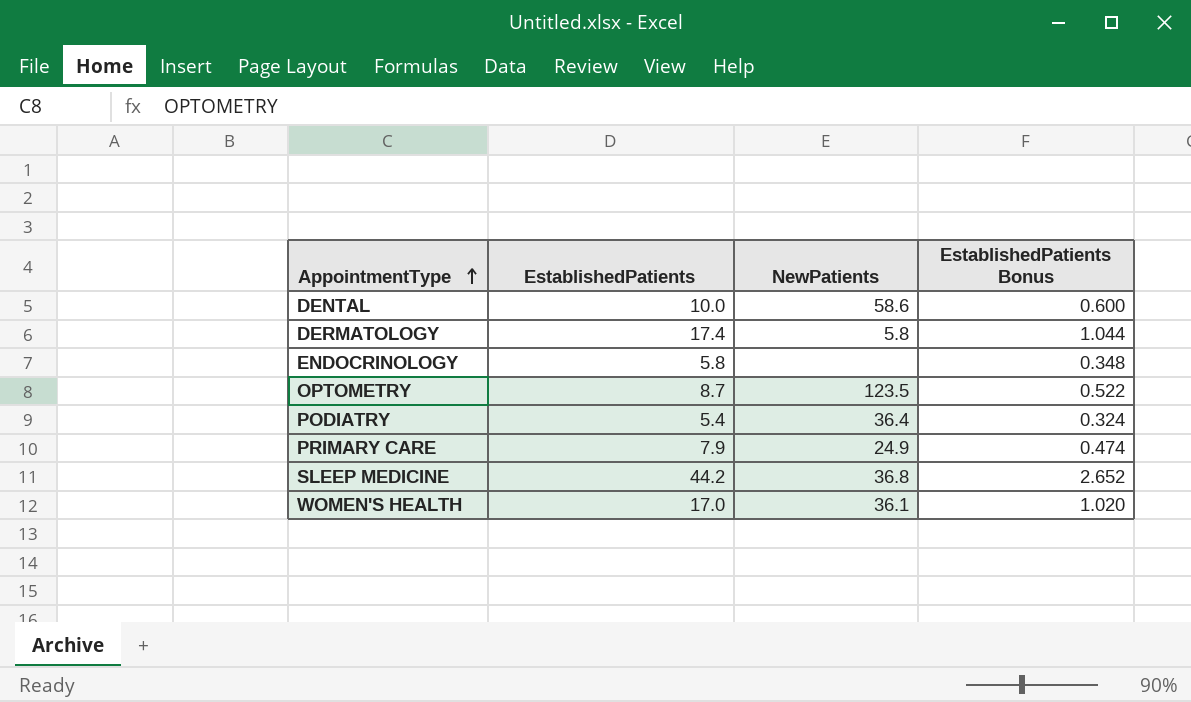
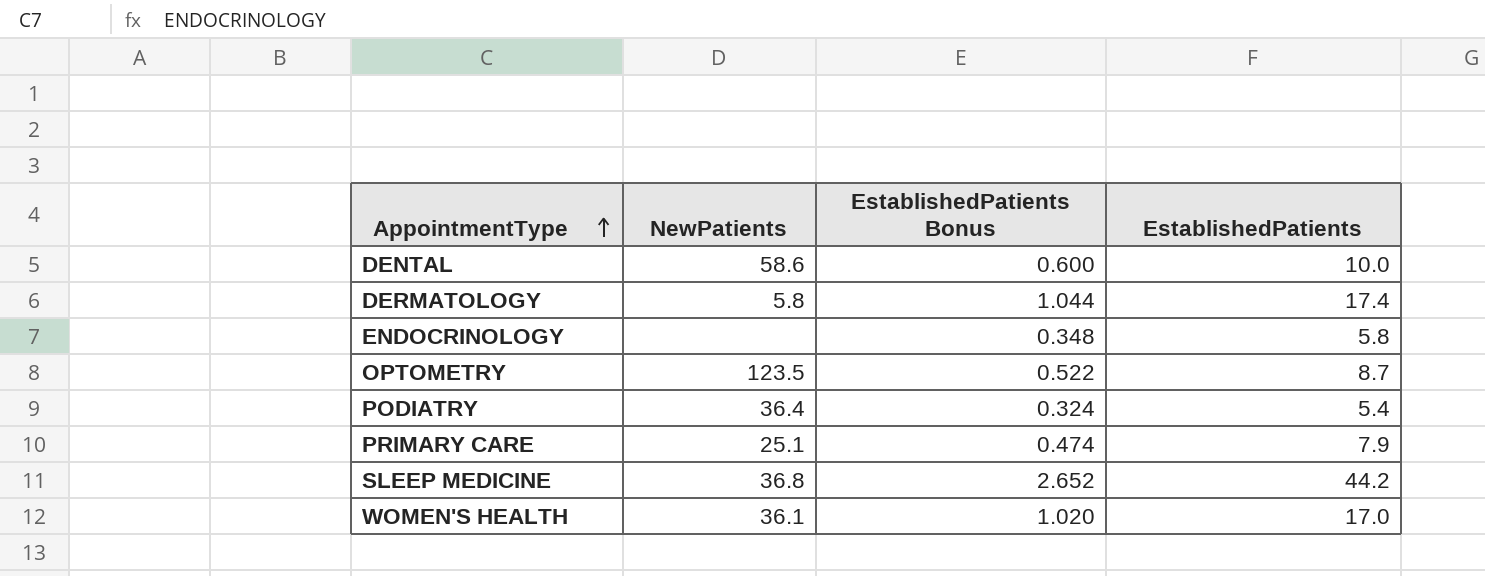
column EstablishedPatients | position: 2 -> 4
PRIMARY CARE | NewPatients: 24.9 -> 25.1

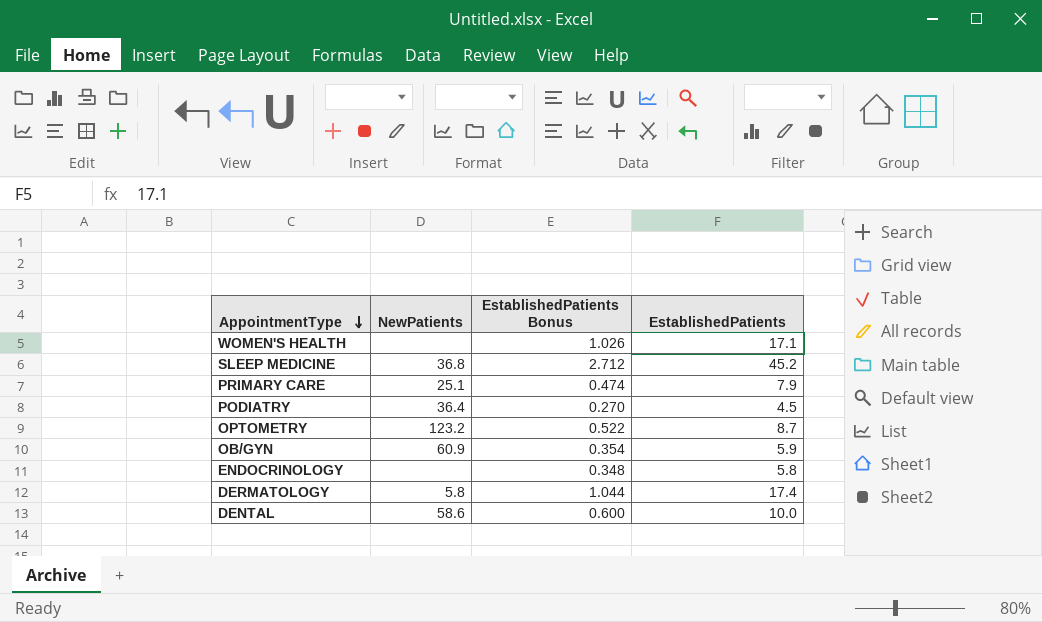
row order: AppointmentType ascending -> AppointmentType descending
WOMEN'S HEALTH | NewPatients: 36.1 -> none
WOMEN'S HEALTH | EstablishedPatients Bonus: 1.020 -> 1.026
WOMEN'S HEALTH | EstablishedPatients: 17.0 -> 17.1
SLEEP MEDICINE | EstablishedPatients Bonus: 2.652 -> 2.712
SLEEP MEDICINE | EstablishedPatients: 44.2 -> 45.2
PODIATRY | EstablishedPatients Bonus: 0.324 -> 0.270
PODIATRY | EstablishedPatients: 5.4 -> 4.5
OPTOMETRY | NewPatients: 123.5 -> 123.2
row OB/GYN: none -> 60.9 | 0.354 | 5.9

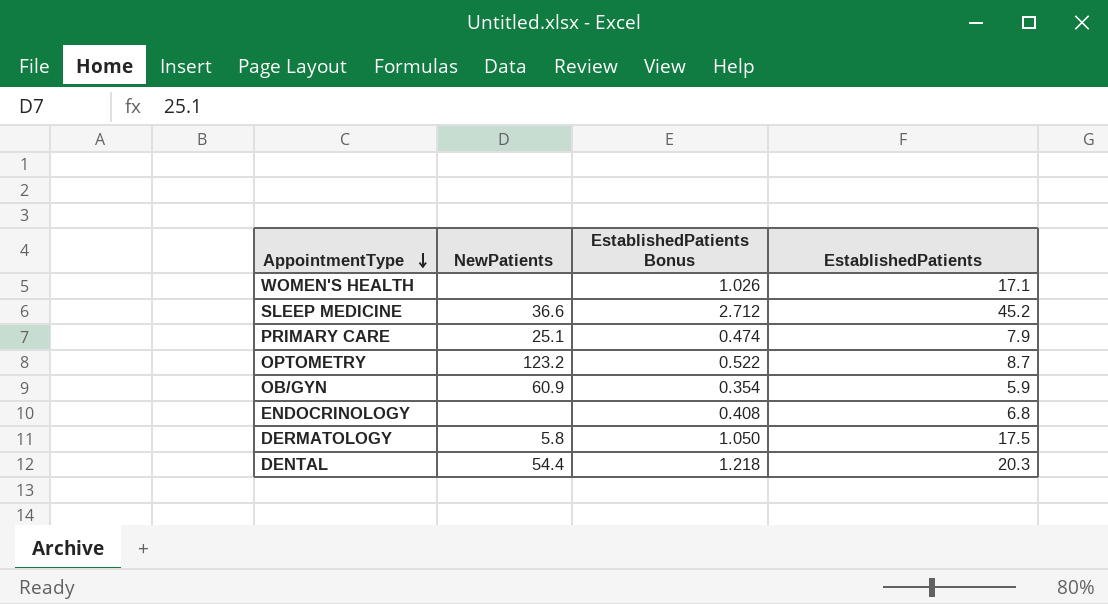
row PODIATRY: 36.4 | 0.270 | 4.5 -> none
SLEEP MEDICINE | NewPatients: 36.8 -> 36.6
ENDOCRINOLOGY | EstablishedPatients Bonus: 0.348 -> 0.408
ENDOCRINOLOGY | EstablishedPatients: 5.8 -> 6.8
DERMATOLOGY | EstablishedPatients Bonus: 1.044 -> 1.050
DERMATOLOGY | EstablishedPatients: 17.4 -> 17.5
DENTAL | NewPatients: 58.6 -> 54.4
DENTAL | EstablishedPatients Bonus: 0.600 -> 1.218
DENTAL | EstablishedPatients: 10.0 -> 20.3

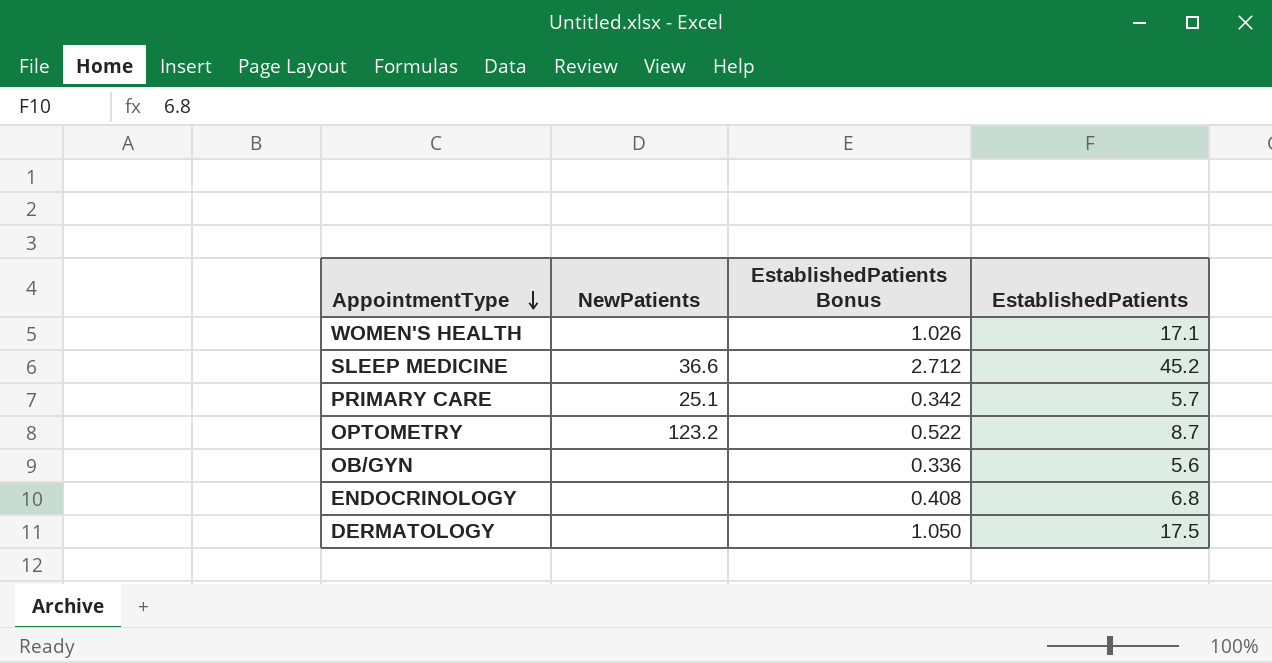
row DENTAL: 54.4 | 1.218 | 20.3 -> none
PRIMARY CARE | EstablishedPatients Bonus: 0.474 -> 0.342
PRIMARY CARE | EstablishedPatients: 7.9 -> 5.7
OB/GYN | NewPatients: 60.9 -> none
OB/GYN | EstablishedPatients Bonus: 0.354 -> 0.336
OB/GYN | EstablishedPatients: 5.9 -> 5.6
DERMATOLOGY | NewPatients: 5.8 -> none

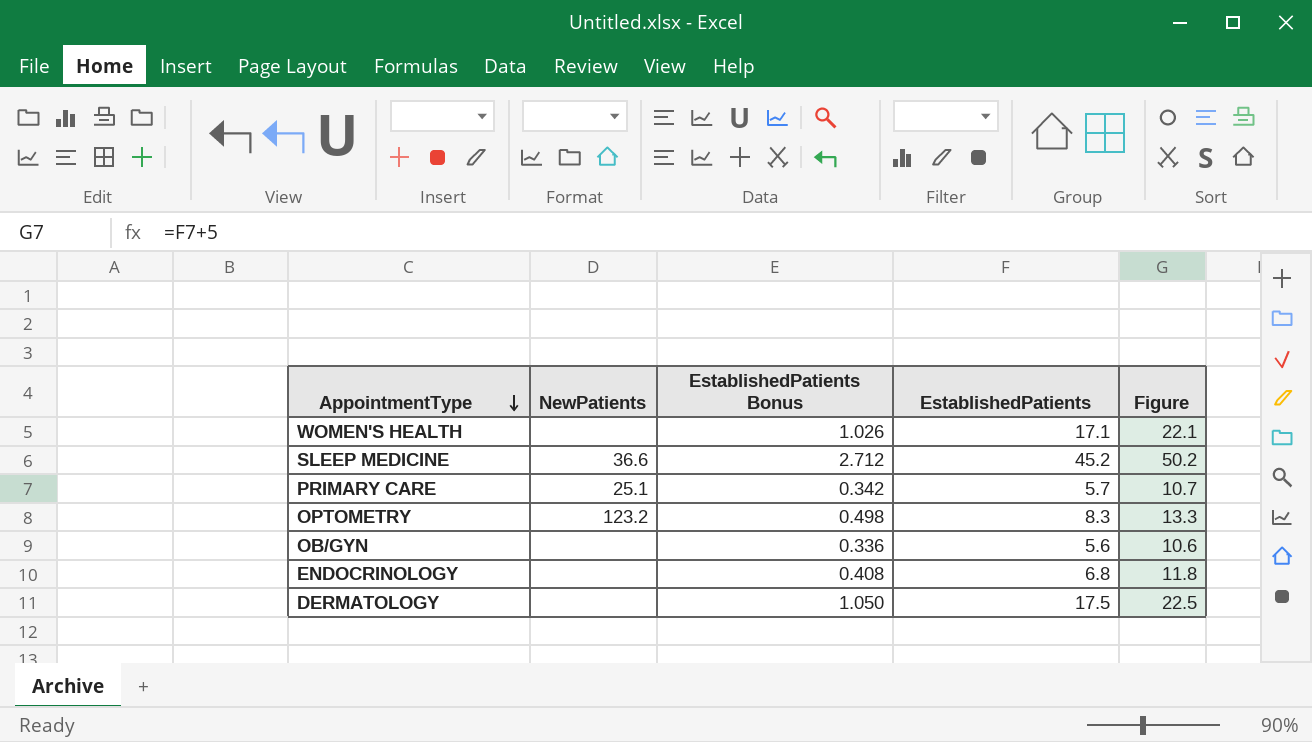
column Figure | formula: none -> [EstablishedPatients] + 5
OPTOMETRY | EstablishedPatients Bonus: 0.522 -> 0.498
OPTOMETRY | EstablishedPatients: 8.7 -> 8.3

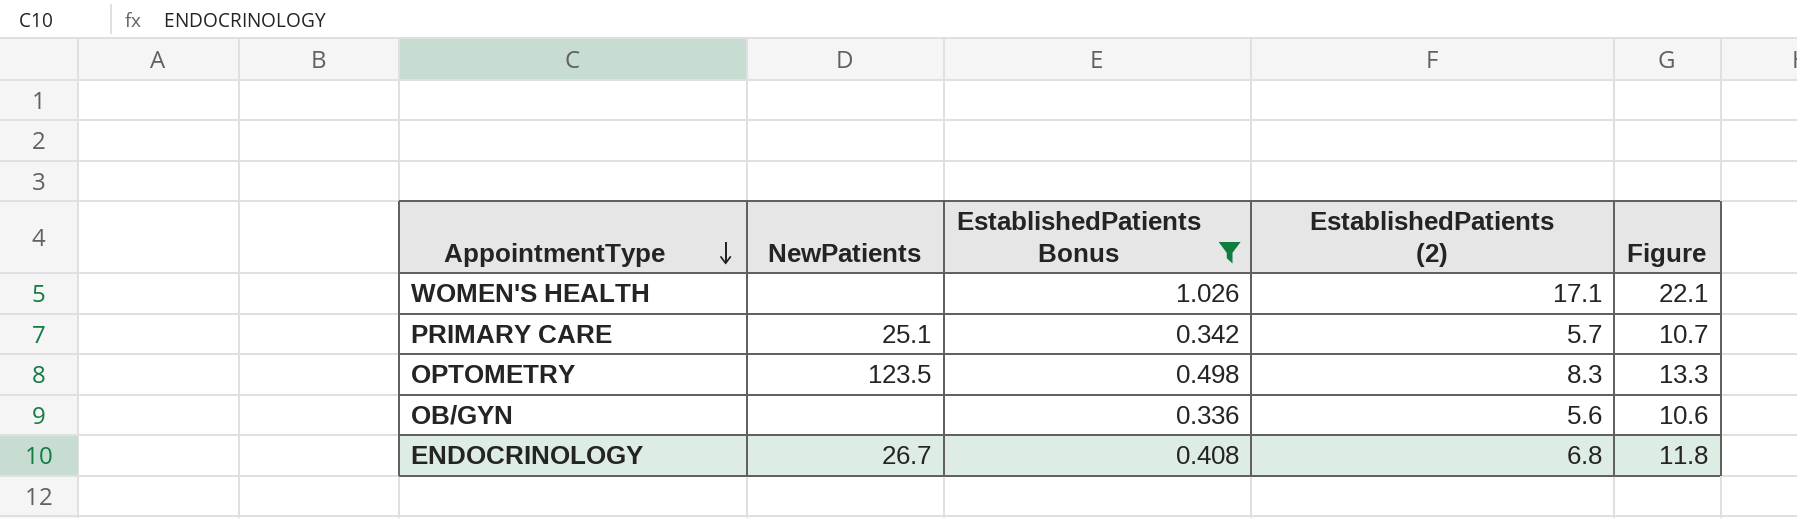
filter: none -> EstablishedPatients Bonus <= 1.026
column name: EstablishedPatients -> EstablishedPatients (2)
OPTOMETRY | NewPatients: 123.2 -> 123.5
ENDOCRINOLOGY | NewPatients: none -> 26.7

